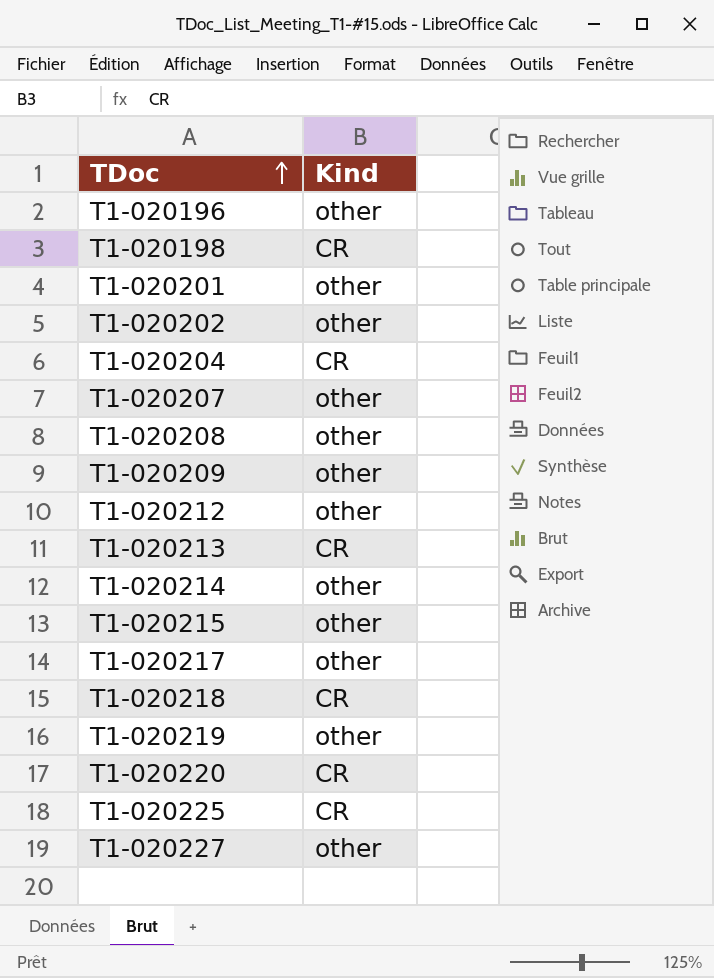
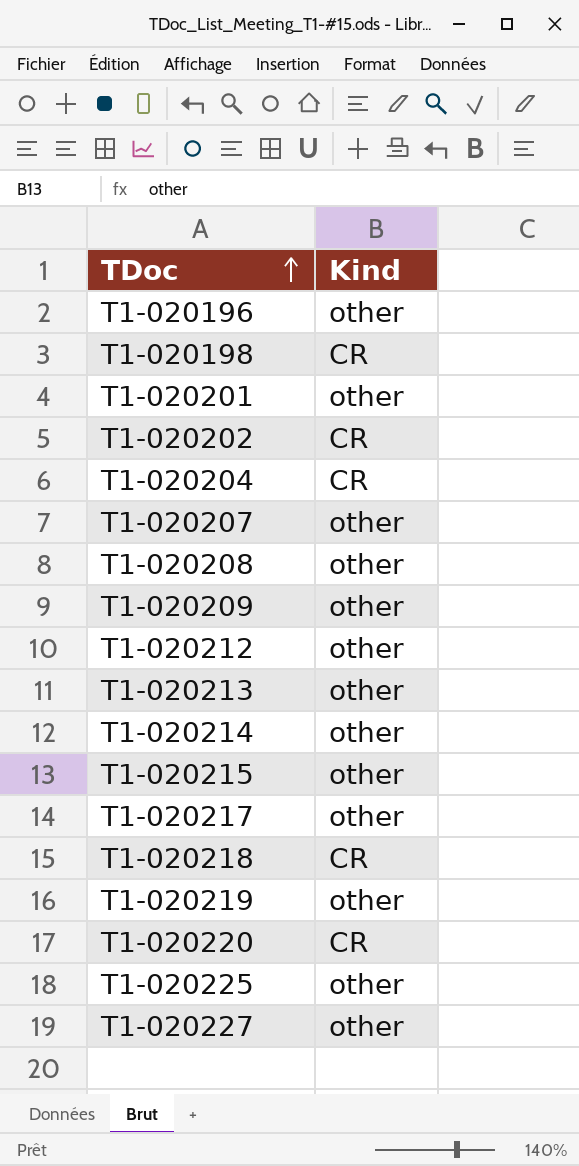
T1-020202 | Kind: other -> CR
T1-020213 | Kind: CR -> other
T1-020225 | Kind: CR -> other

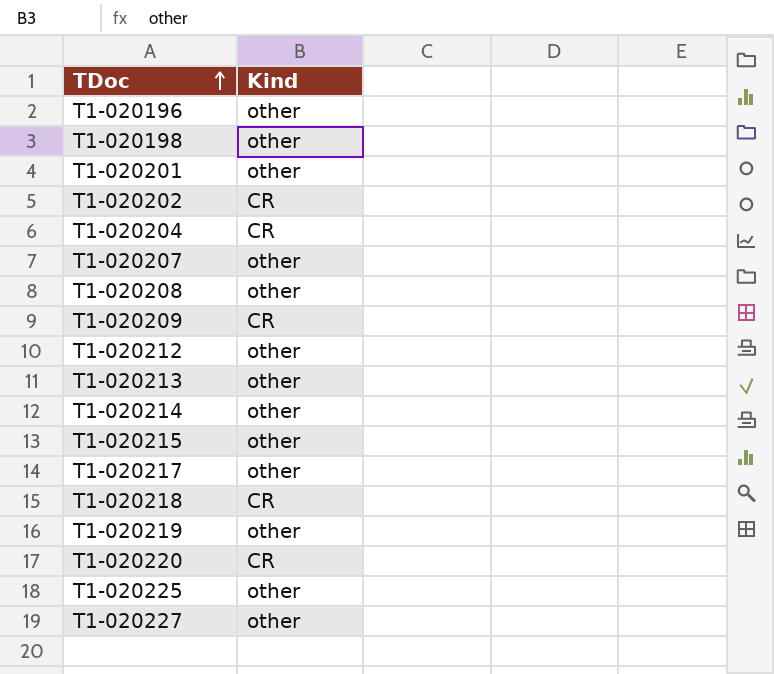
T1-020198 | Kind: CR -> other
T1-020209 | Kind: other -> CR

